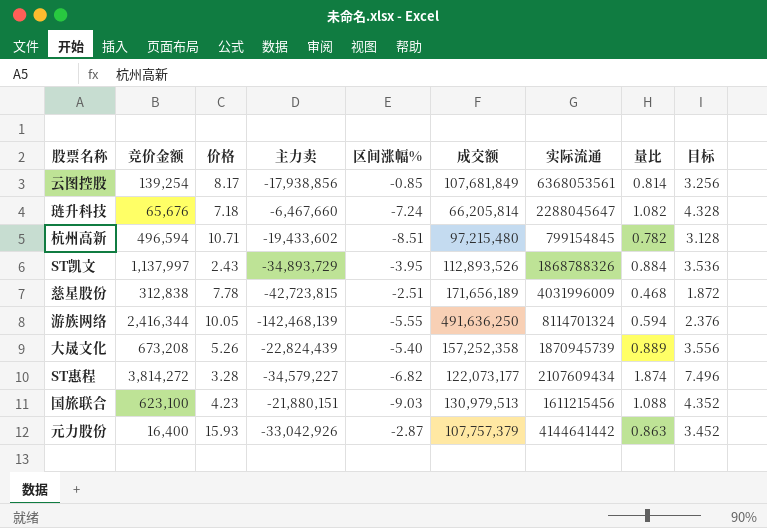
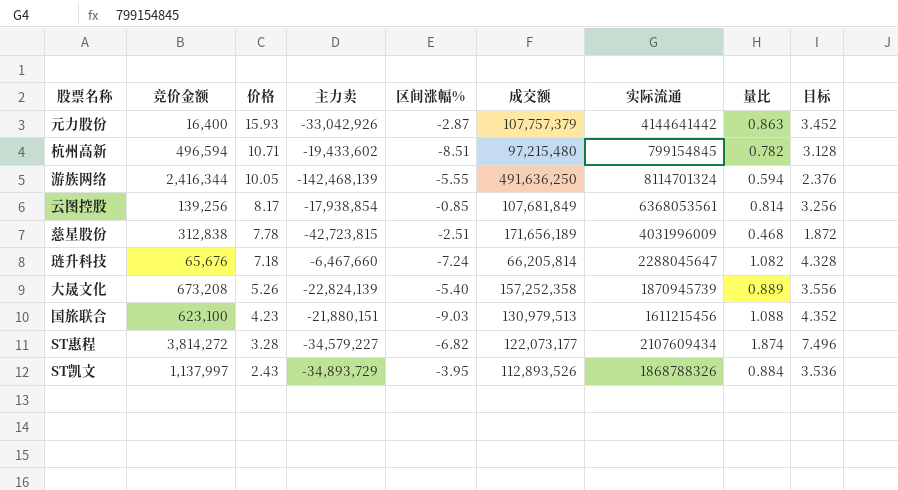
row order: none -> 价格 descending
云图控股 | 竞价金额: 139,254 -> 139,256
云图控股 | 主力卖: -17,938,856 -> -17,938,854
大晟文化 | 主力卖: -22,824,439 -> -22,824,139

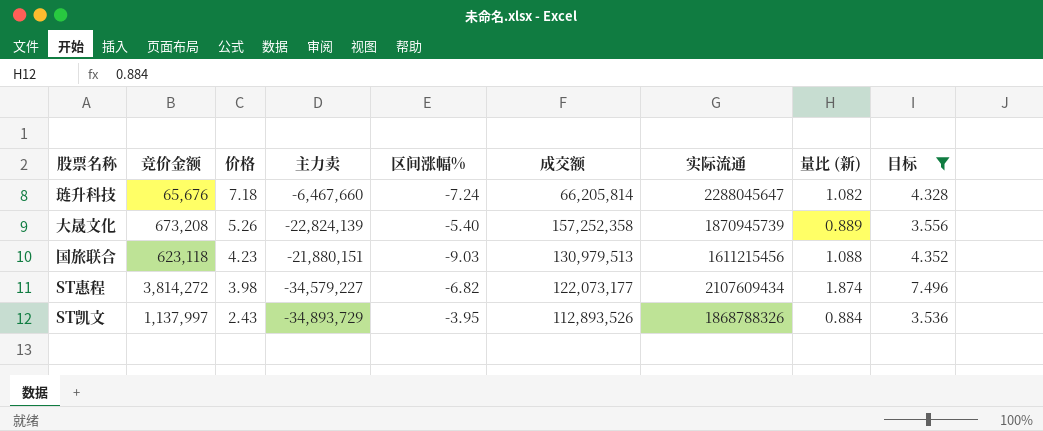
filter: none -> 目标 >= 3.536
column name: 量比 -> 量比 (新)
国旅联合 | 竞价金额: 623,100 -> 623,118
ST惠程 | 价格: 3.28 -> 3.98

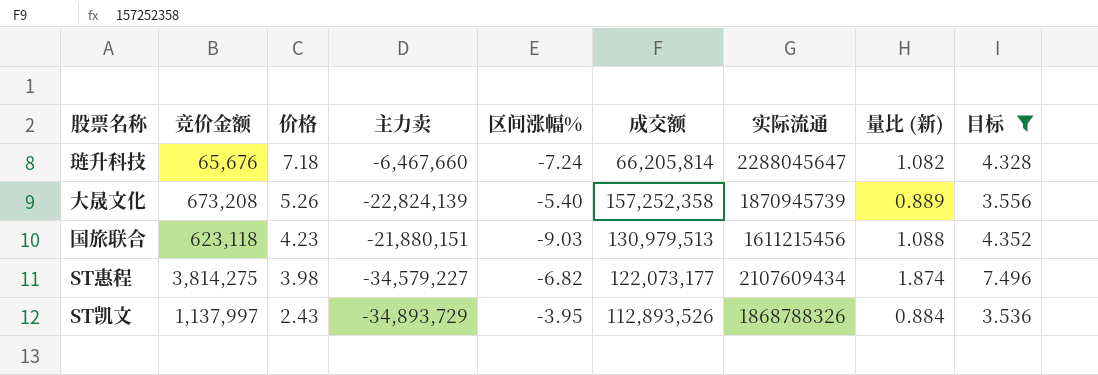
ST惠程 | 竞价金额: 3,814,272 -> 3,814,275

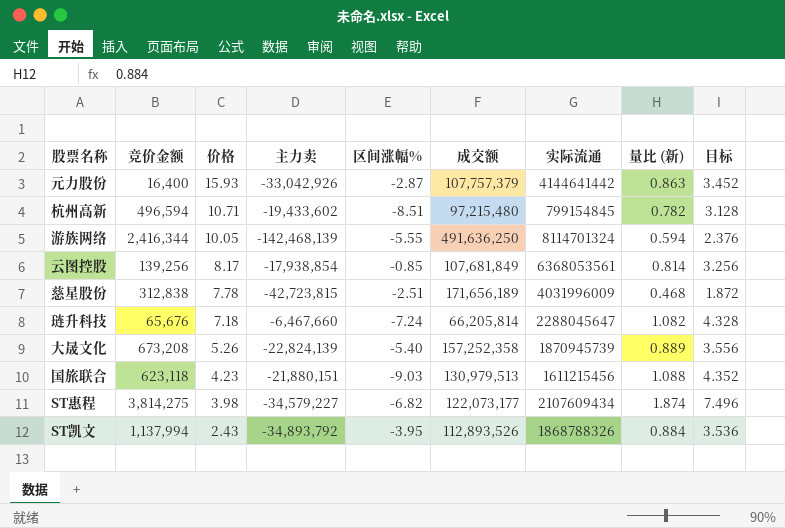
filter: 目标 >= 3.536 -> none
ST凯文 | 竞价金额: 1,137,997 -> 1,137,994
ST凯文 | 主力卖: -34,893,729 -> -34,893,792

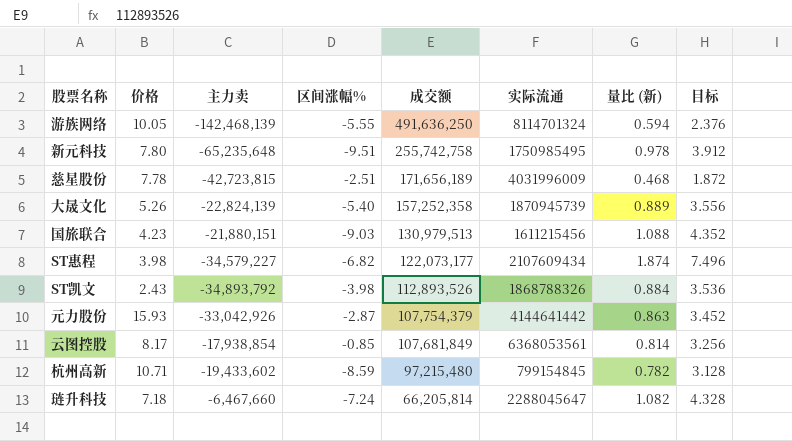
row order: 价格 descending -> 成交额 descending
column 竞价金额 | position: 2 -> none
row 新元科技: none -> 7.80 | -65,235,648 | -9.51 | 255,742,758 | 1750985495 | 0.978 | 3.912
ST凯文 | 区间涨幅%: -3.95 -> -3.98
元力股份 | 成交额: 107,757,379 -> 107,754,379
杭州高新 | 区间涨幅%: -8.51 -> -8.59

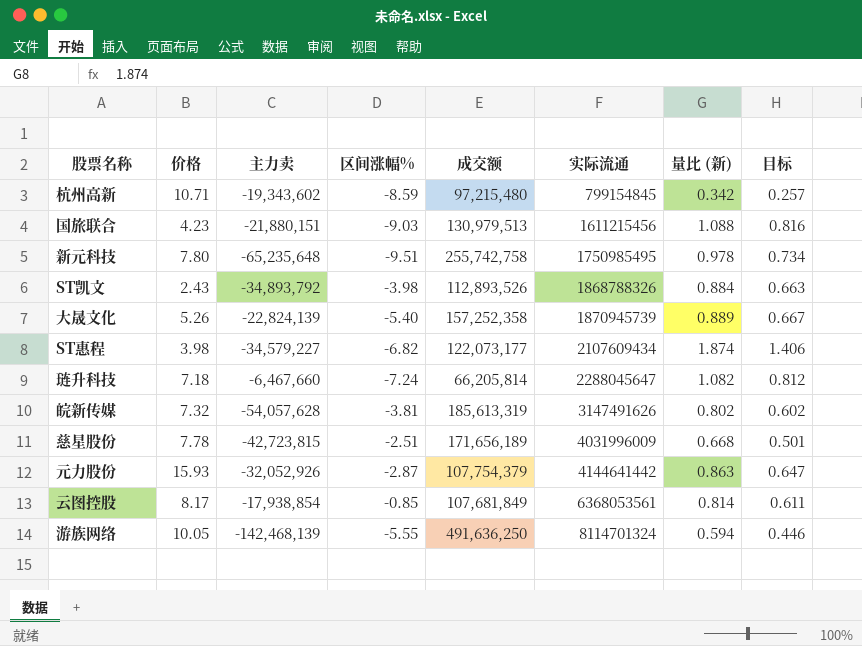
row order: 成交额 descending -> 实际流通 ascending
column 目标 | formula: [量比 (新)] * 4 -> [量比 (新)] * 0.75
杭州高新 | 主力卖: -19,433,602 -> -19,343,602
杭州高新 | 量比 (新): 0.782 -> 0.342
row 皖新传媒: none -> 7.32 | -54,057,628 | -3.81 | 185,613,319 | 3147491626 | 0.802 | 0.602
慈星股份 | 量比 (新): 0.468 -> 0.668
元力股份 | 主力卖: -33,042,926 -> -32,052,926

